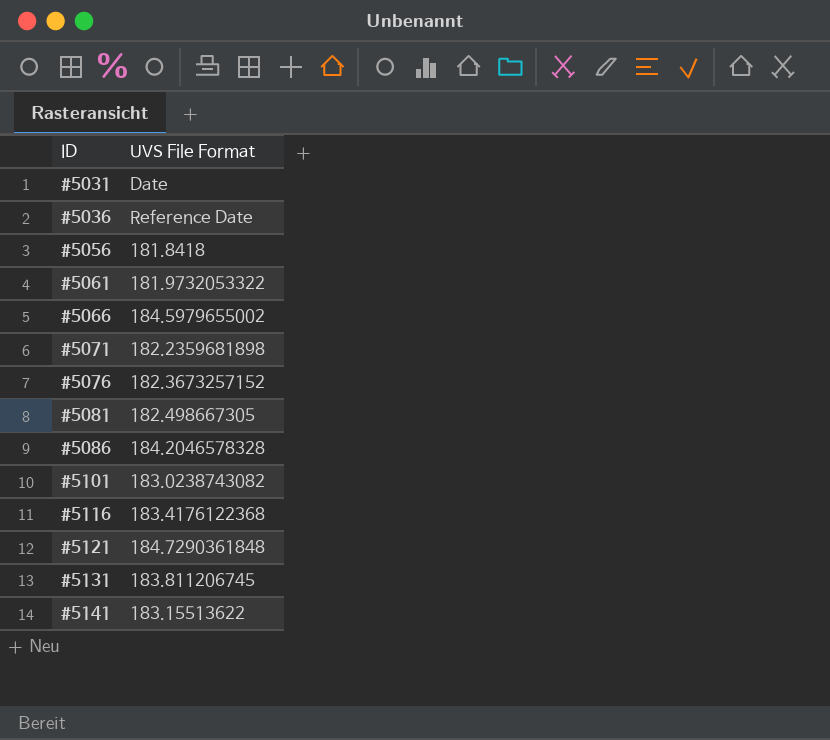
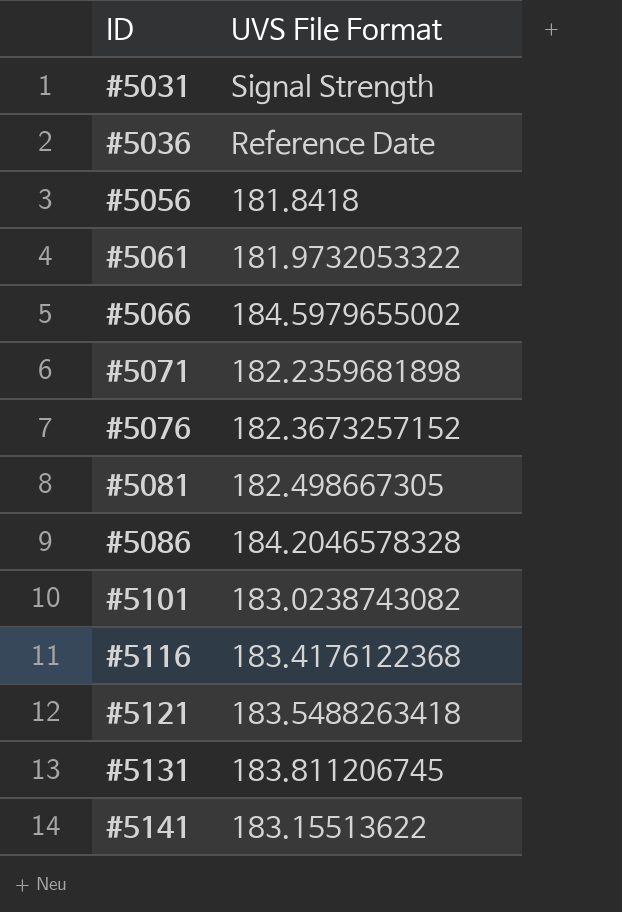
#5031 | UVS File Format: Date -> Signal Strength
#5121 | UVS File Format: 184.7290361848 -> 183.5488263418

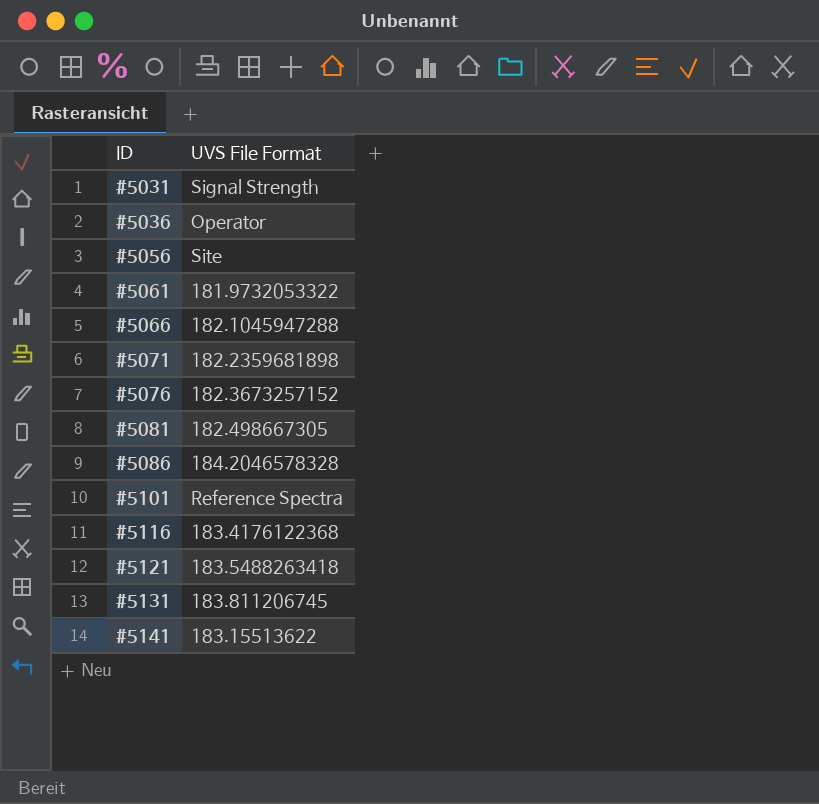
#5036 | UVS File Format: Reference Date -> Operator
#5056 | UVS File Format: 181.8418 -> Site
#5066 | UVS File Format: 184.5979655002 -> 182.1045947288
#5101 | UVS File Format: 183.0238743082 -> Reference Spectra

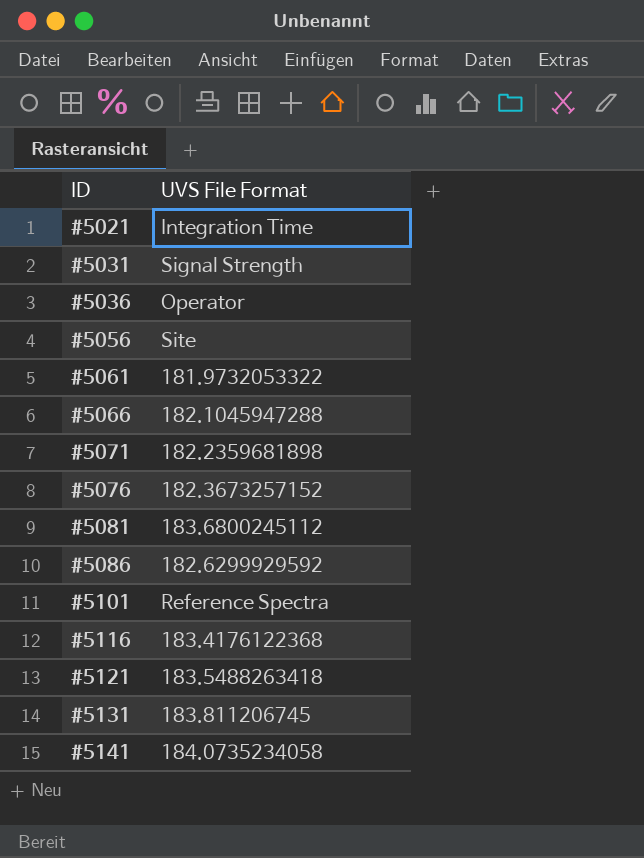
row #5021: none -> Integration Time
#5081 | UVS File Format: 182.498667305 -> 183.6800245112
#5086 | UVS File Format: 184.2046578328 -> 182.6299929592
#5141 | UVS File Format: 183.15513622 -> 184.0735234058

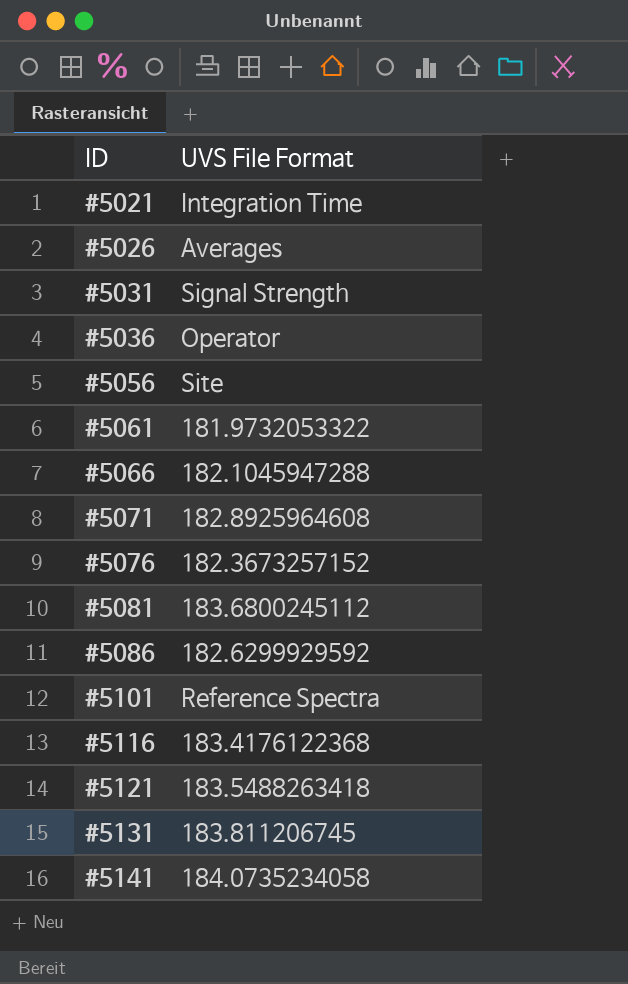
row #5026: none -> Averages
#5071 | UVS File Format: 182.2359681898 -> 182.8925964608

